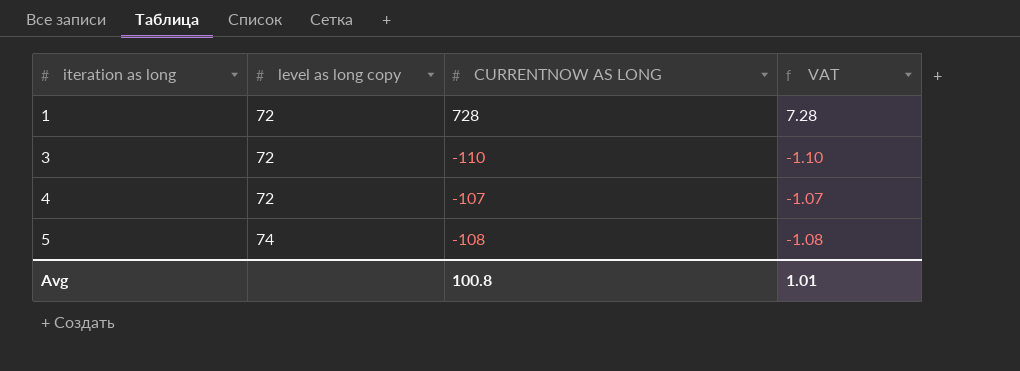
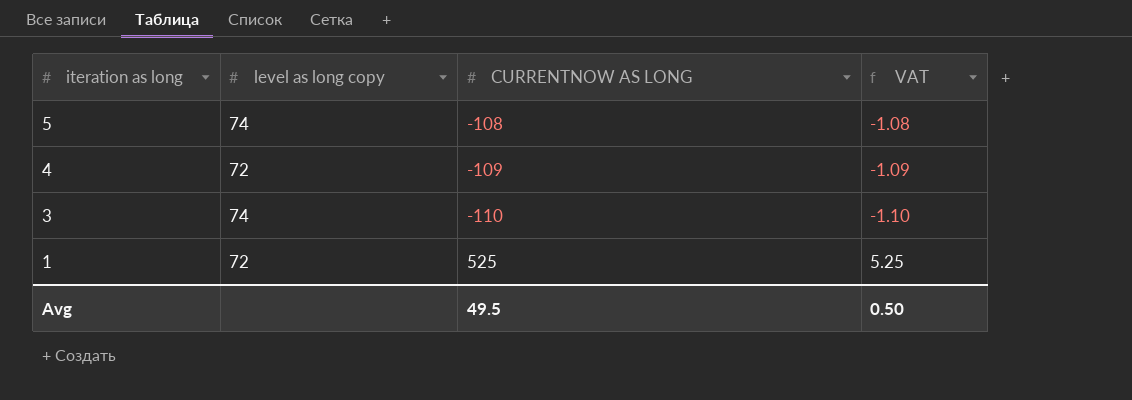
row order: iteration as long ascending -> iteration as long descending
4 | CURRENTNOW AS LONG: -107 -> -109
4 | VAT: -1.07 -> -1.09
3 | level as long copy: 72 -> 74
1 | CURRENTNOW AS LONG: 728 -> 525
1 | VAT: 7.28 -> 5.25
Avg | CURRENTNOW AS LONG: 100.8 -> 49.5
Avg | VAT: 1.01 -> 0.50

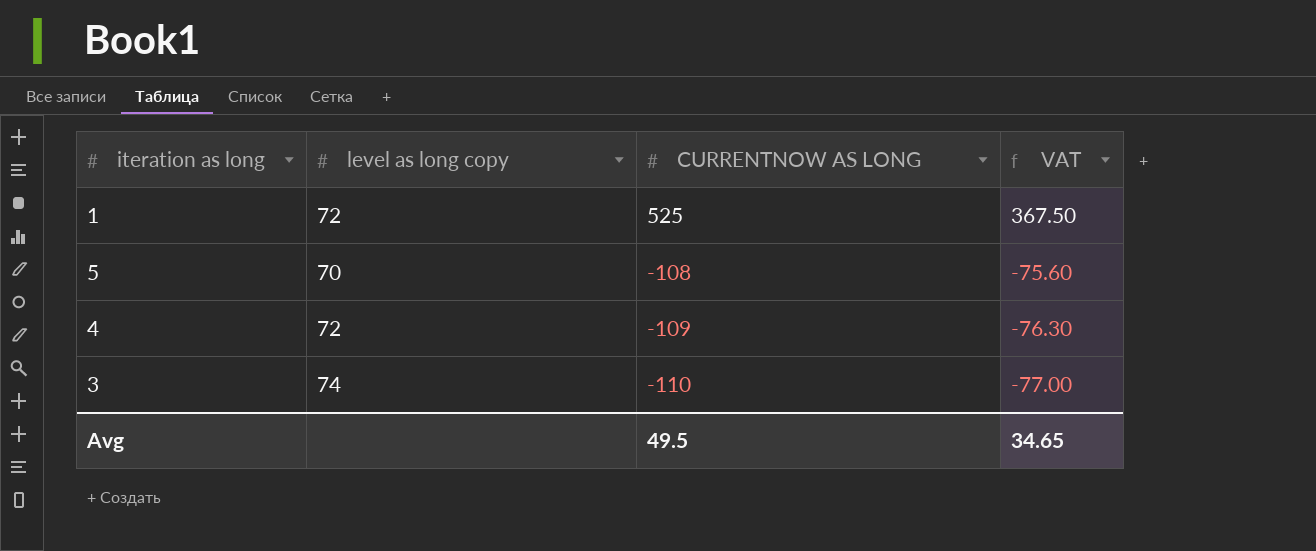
row order: iteration as long descending -> CURRENTNOW AS LONG descending
column VAT | formula: [CURRENTNOW AS LONG] * 0.01 -> [CURRENTNOW AS LONG] * 0.7
5 | level as long copy: 74 -> 70
Avg | VAT: 0.50 -> 34.65

